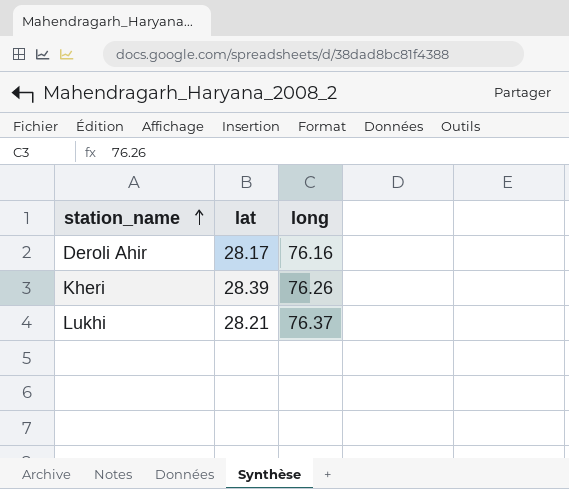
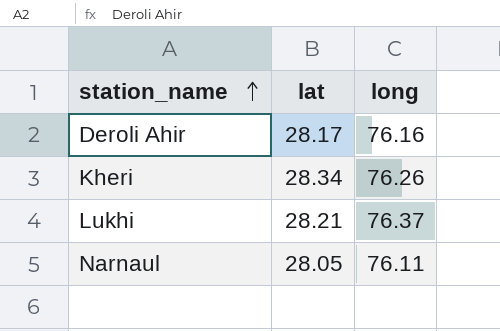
Kheri | lat: 28.39 -> 28.34
row Narnaul: none -> 28.05 | 76.11

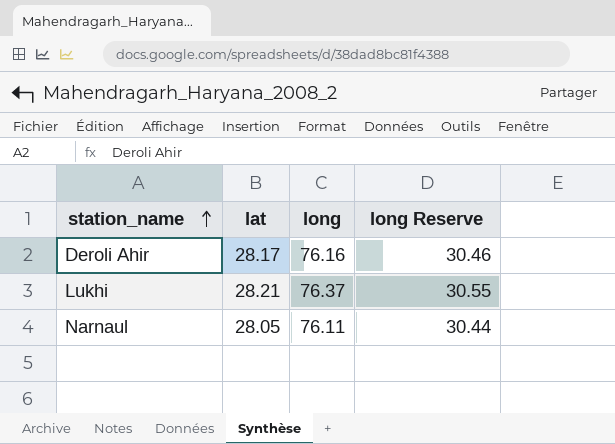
column long Reserve | formula: none -> [long] * 0.4
row Kheri: 28.34 | 76.26 -> none

